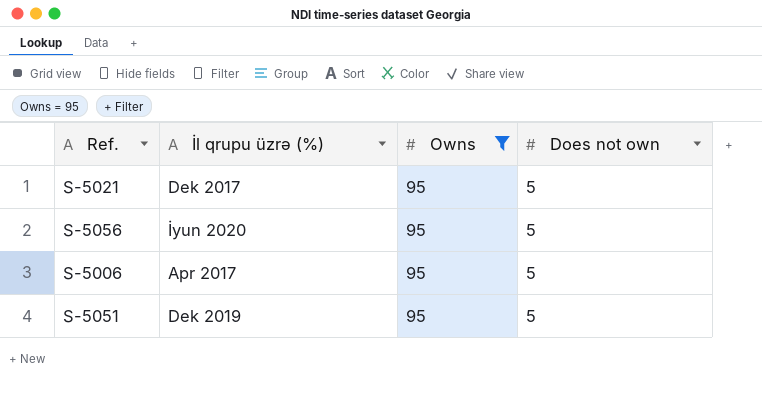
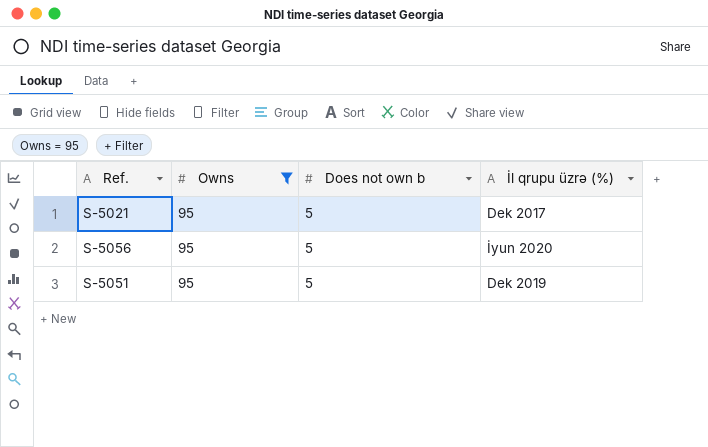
column name: Does not own -> Does not own b
column İl qrupu üzrə (%) | position: 2 -> 4
row S-5006: Apr 2017 | 95 | 5 -> none

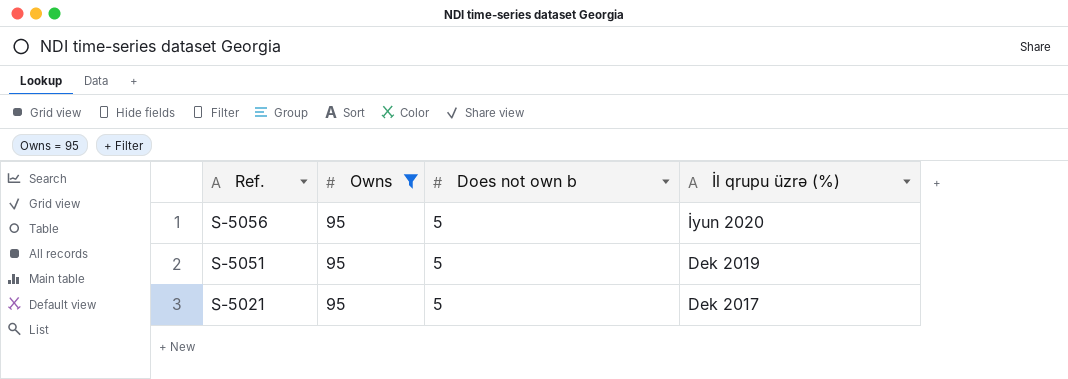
row order: none -> Ref. descending

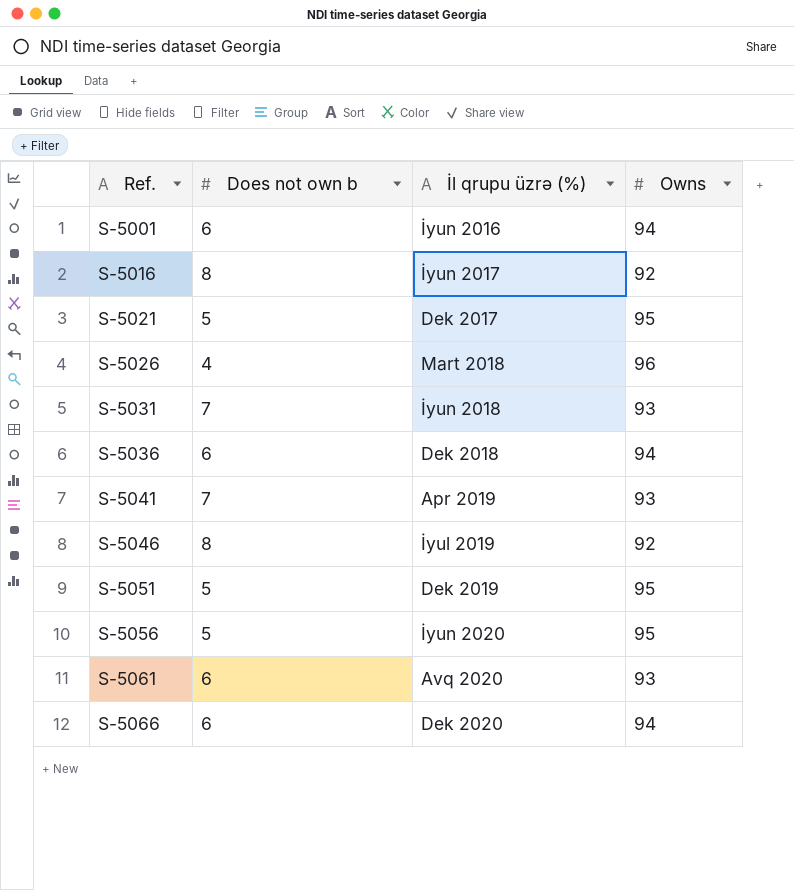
filter: Owns = 95 -> none
row order: Ref. descending -> Ref. ascending
column Owns | position: 2 -> 4

